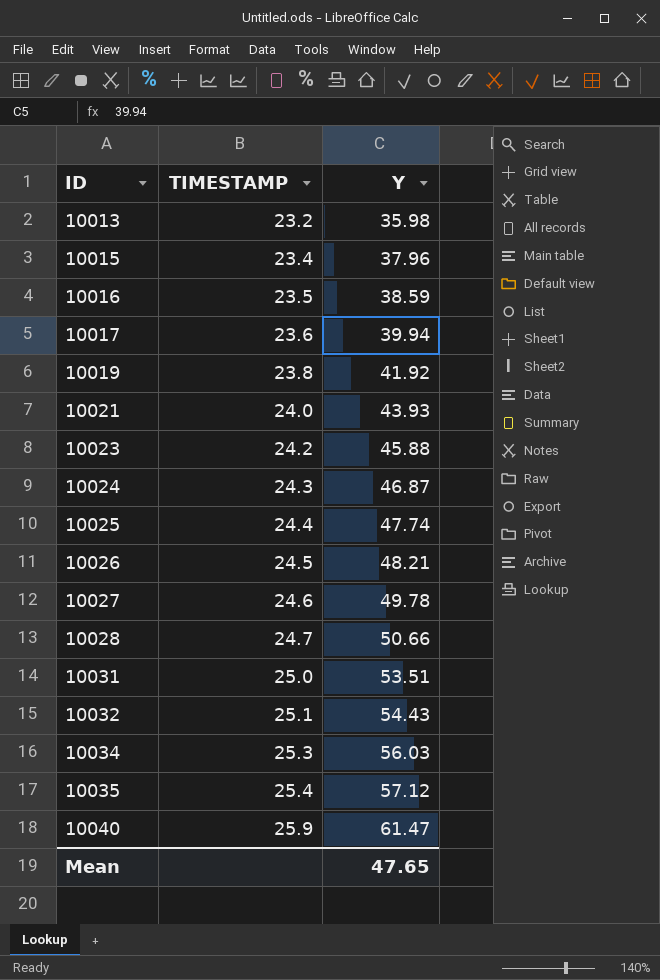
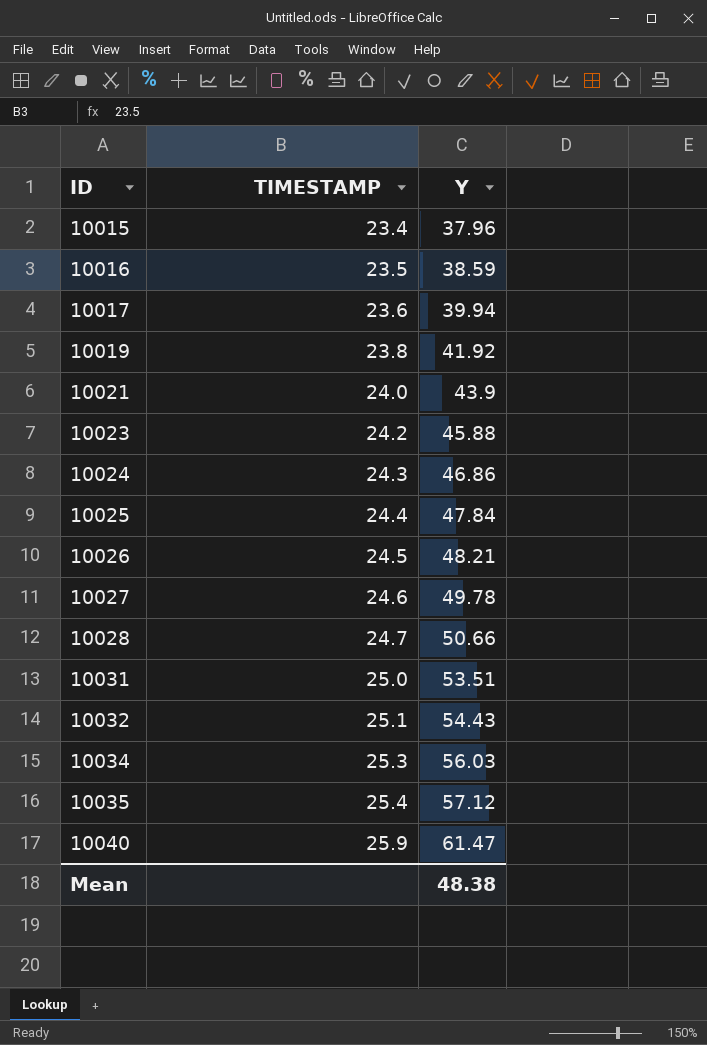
row 10013: 23.2 | 35.98 -> none
10021 | Y: 43.93 -> 43.9
10024 | Y: 46.87 -> 46.86
10025 | Y: 47.74 -> 47.84
Mean | Y: 47.65 -> 48.38

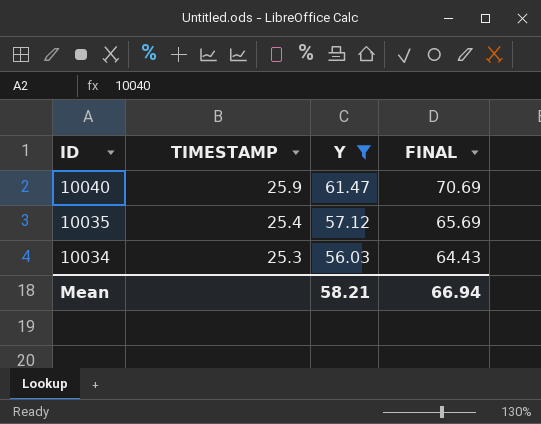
filter: none -> Y >= 56.03
row order: ID ascending -> ID descending
column FINAL | formula: none -> [Y] * 1.15
Mean | Y: 48.38 -> 58.21

